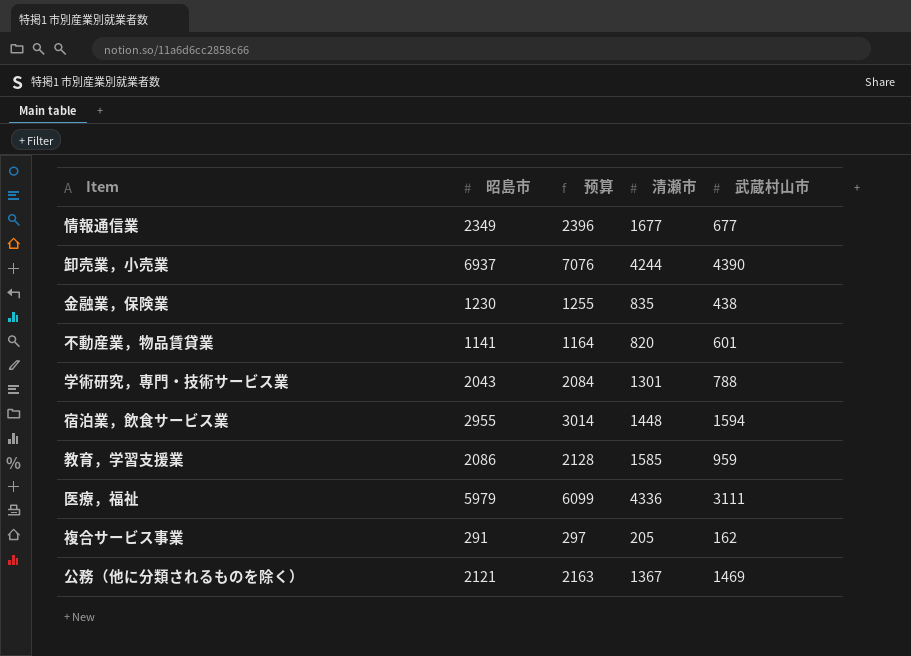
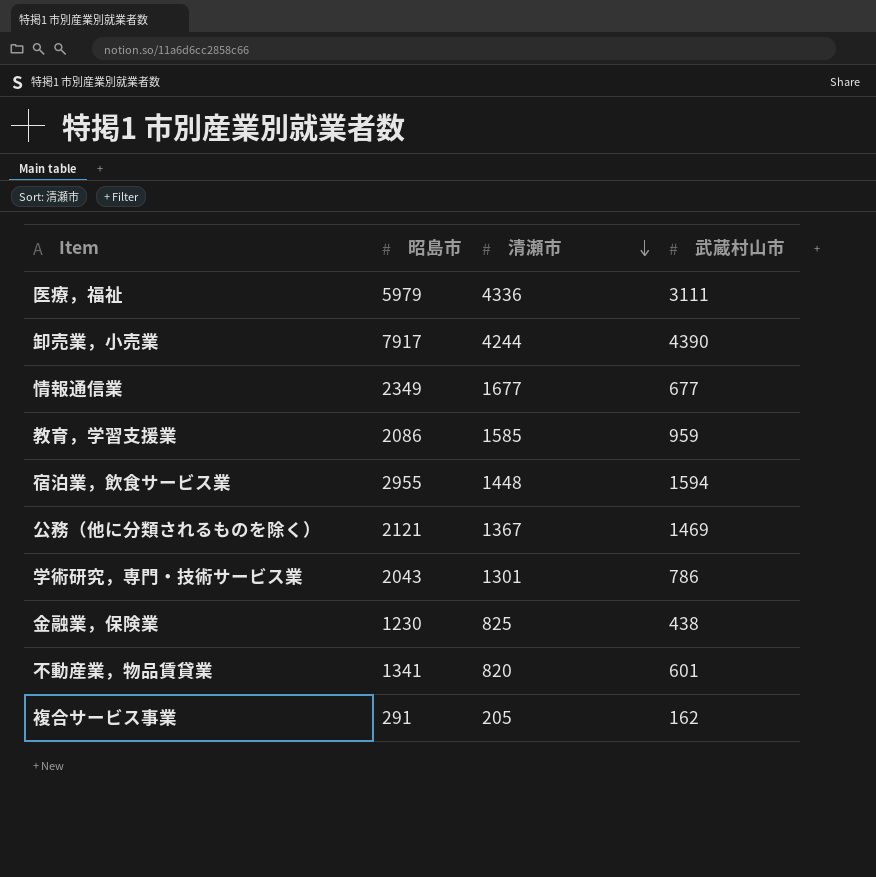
row order: none -> 清瀬市 descending
column 预算 | formula: [昭島市] * 1.02 -> none
卸売業，小売業 | 昭島市: 6937 -> 7917
学術研究，専門・技術サービス業 | 武蔵村山市: 788 -> 786
金融業，保険業 | 清瀬市: 835 -> 825
不動産業，物品賃貸業 | 昭島市: 1141 -> 1341

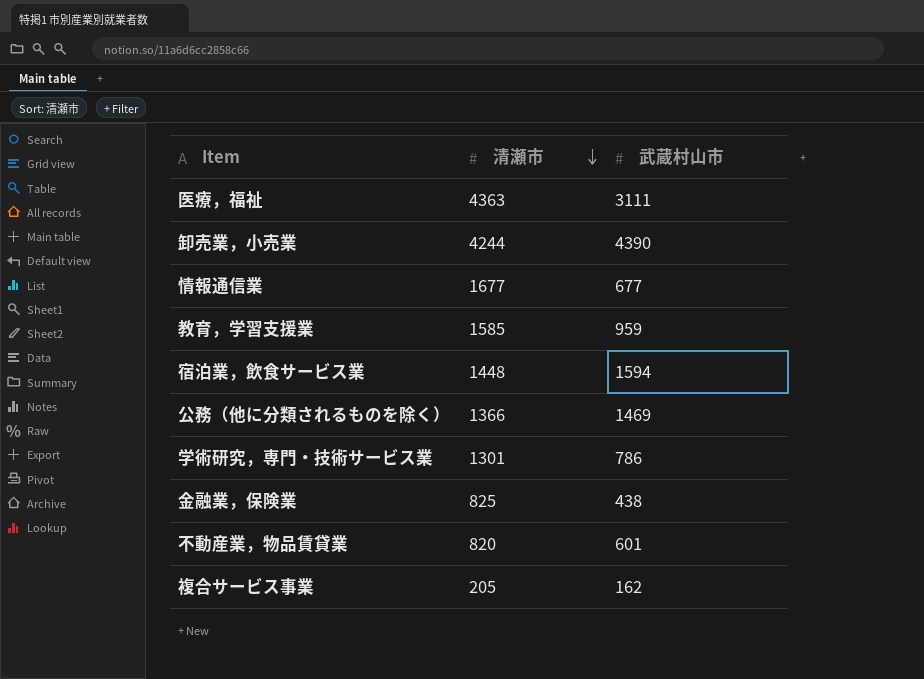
column 昭島市 | position: 2 -> none
医療，福祉 | 清瀬市: 4336 -> 4363
公務（他に分類されるものを除く） | 清瀬市: 1367 -> 1366

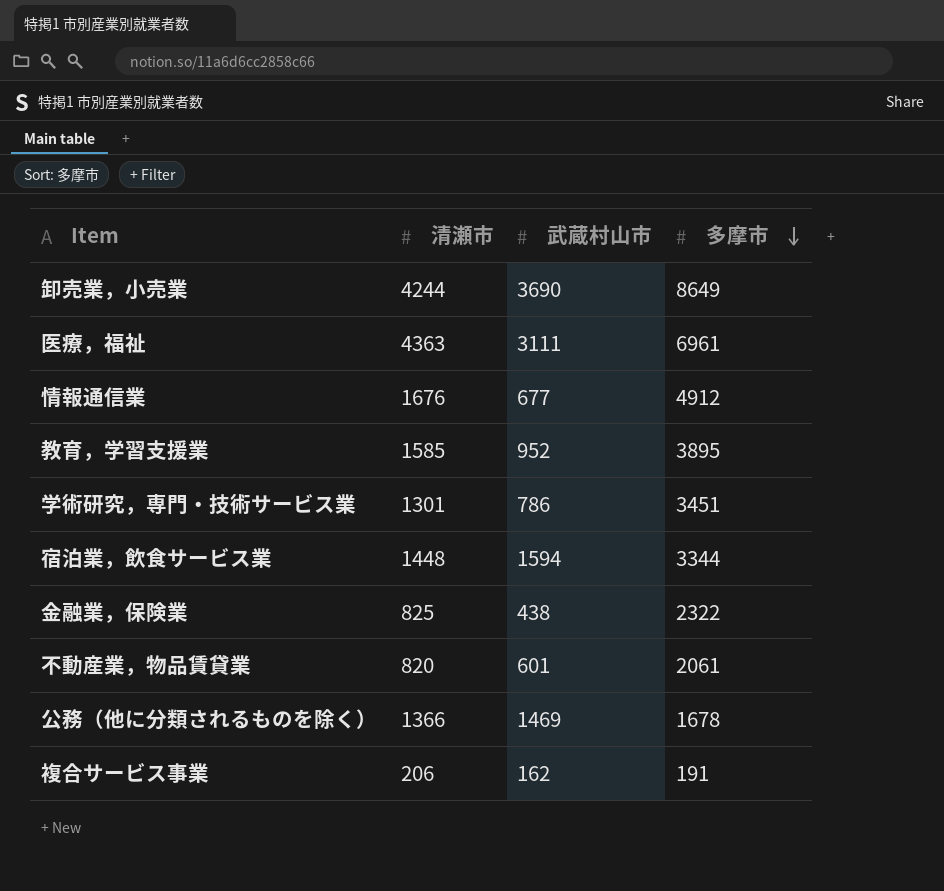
row order: 清瀬市 descending -> 多摩市 descending
column 多摩市 | position: none -> 4
卸売業，小売業 | 武蔵村山市: 4390 -> 3690
情報通信業 | 清瀬市: 1677 -> 1676
教育，学習支援業 | 武蔵村山市: 959 -> 952
複合サービス事業 | 清瀬市: 205 -> 206

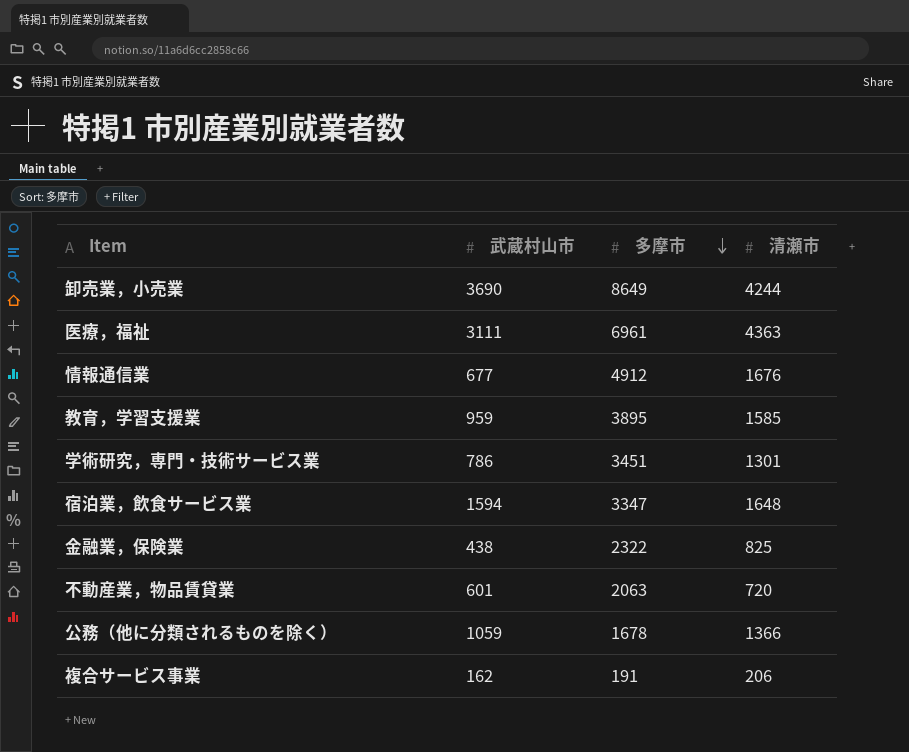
column 清瀬市 | position: 2 -> 4
教育，学習支援業 | 武蔵村山市: 952 -> 959
宿泊業，飲食サービス業 | 多摩市: 3344 -> 3347
宿泊業，飲食サービス業 | 清瀬市: 1448 -> 1648
不動産業，物品賃貸業 | 多摩市: 2061 -> 2063
不動産業，物品賃貸業 | 清瀬市: 820 -> 720
公務（他に分類されるものを除く） | 武蔵村山市: 1469 -> 1059

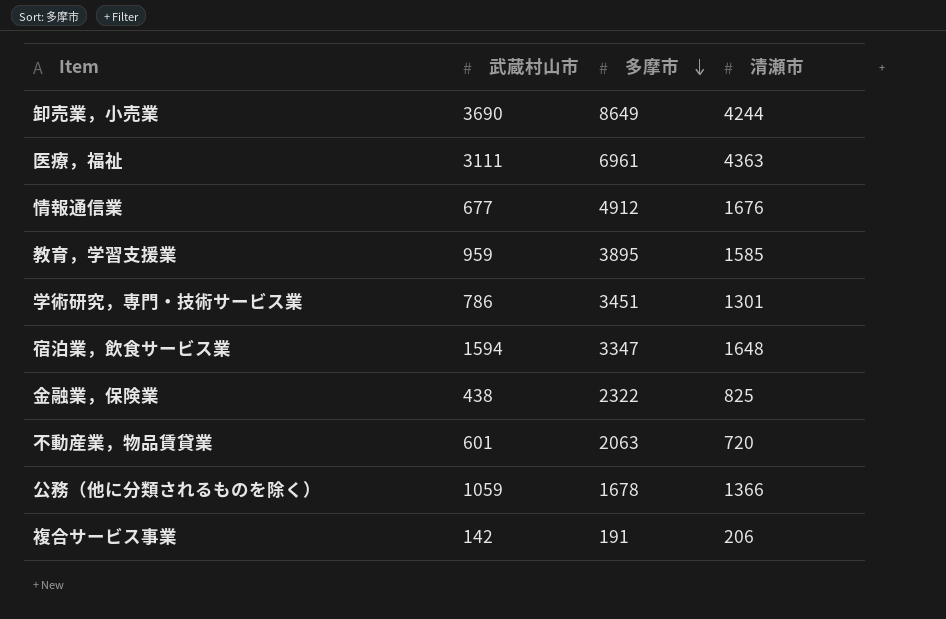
複合サービス事業 | 武蔵村山市: 162 -> 142

